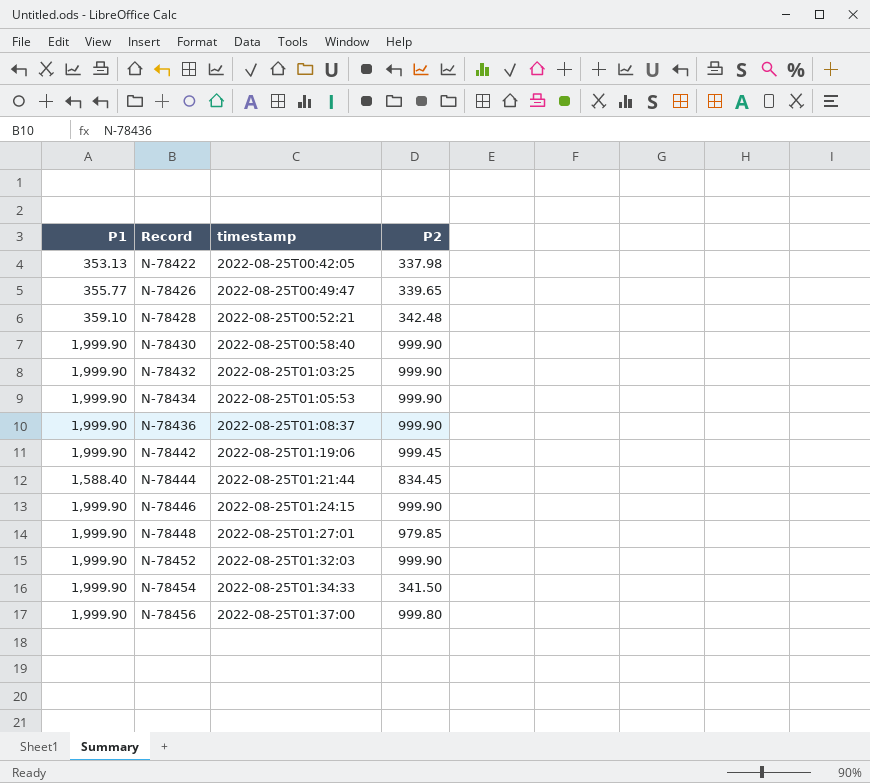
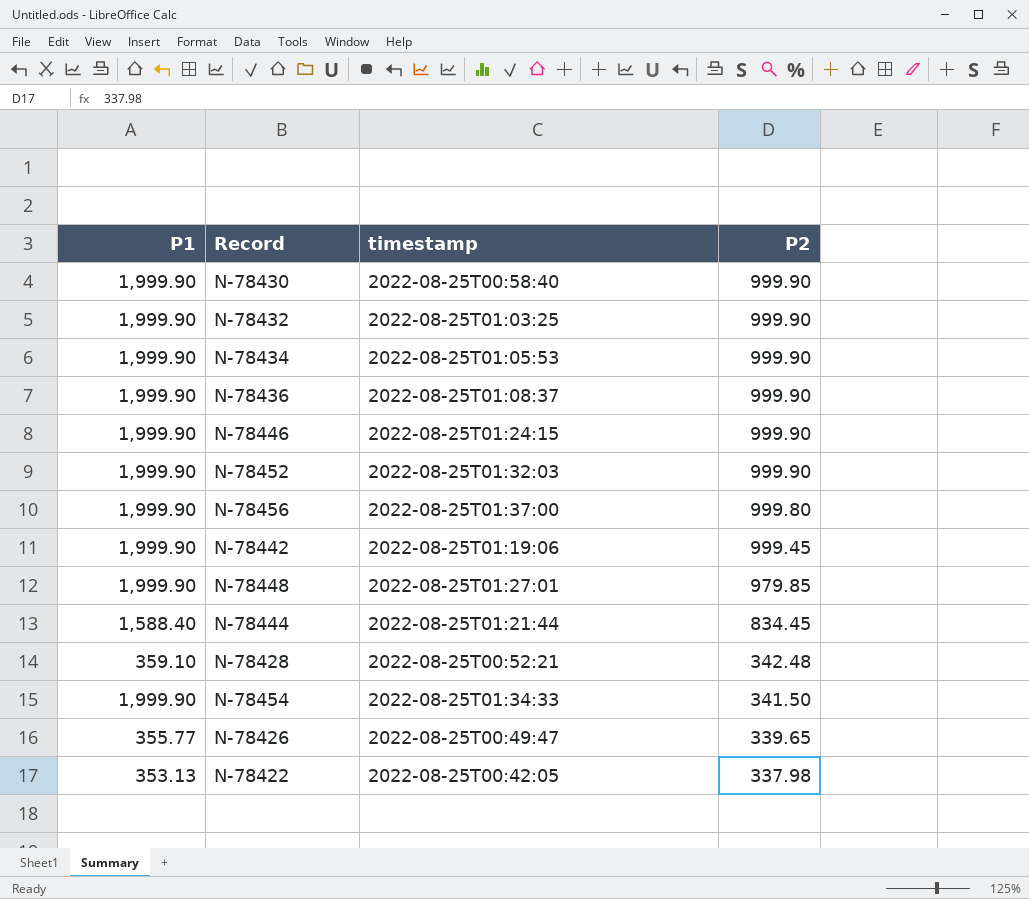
row order: Record ascending -> P2 descending

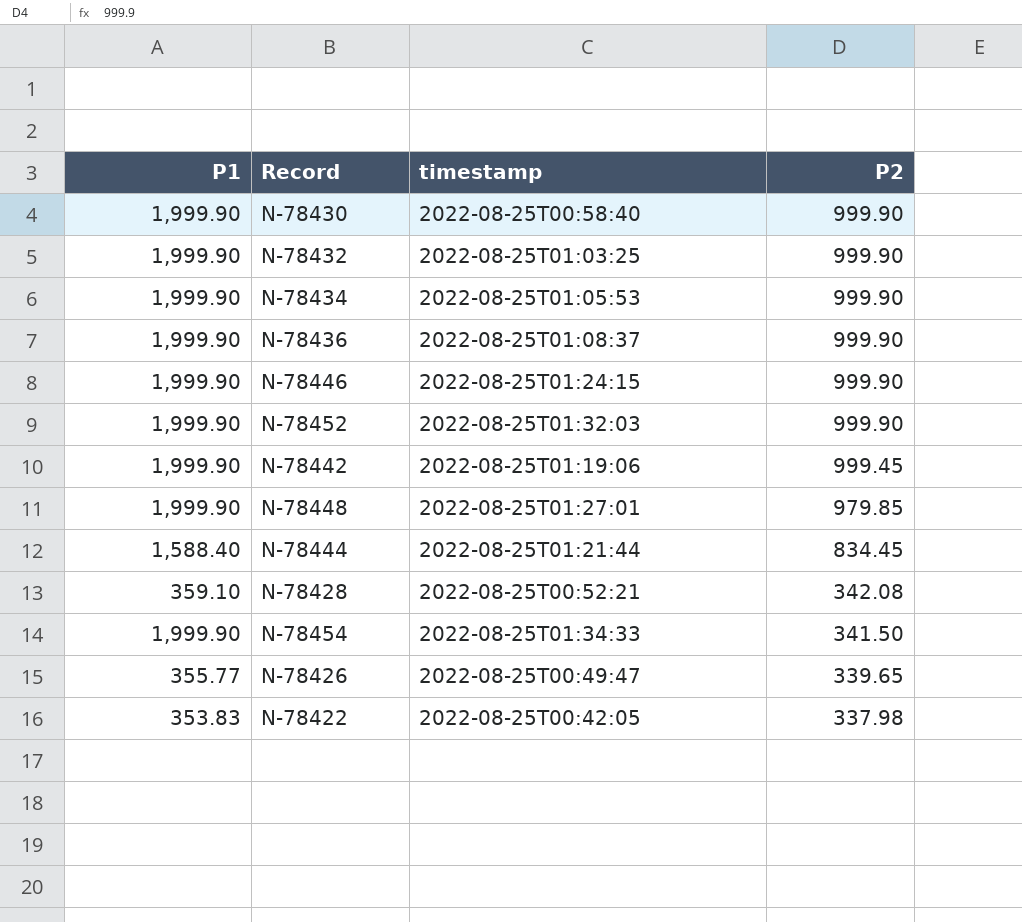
row N-78456: 1,999.90 | 2022-08-25T01:37:00 | 999.80 -> none
N-78428 | P2: 342.48 -> 342.08
N-78422 | P1: 353.13 -> 353.83

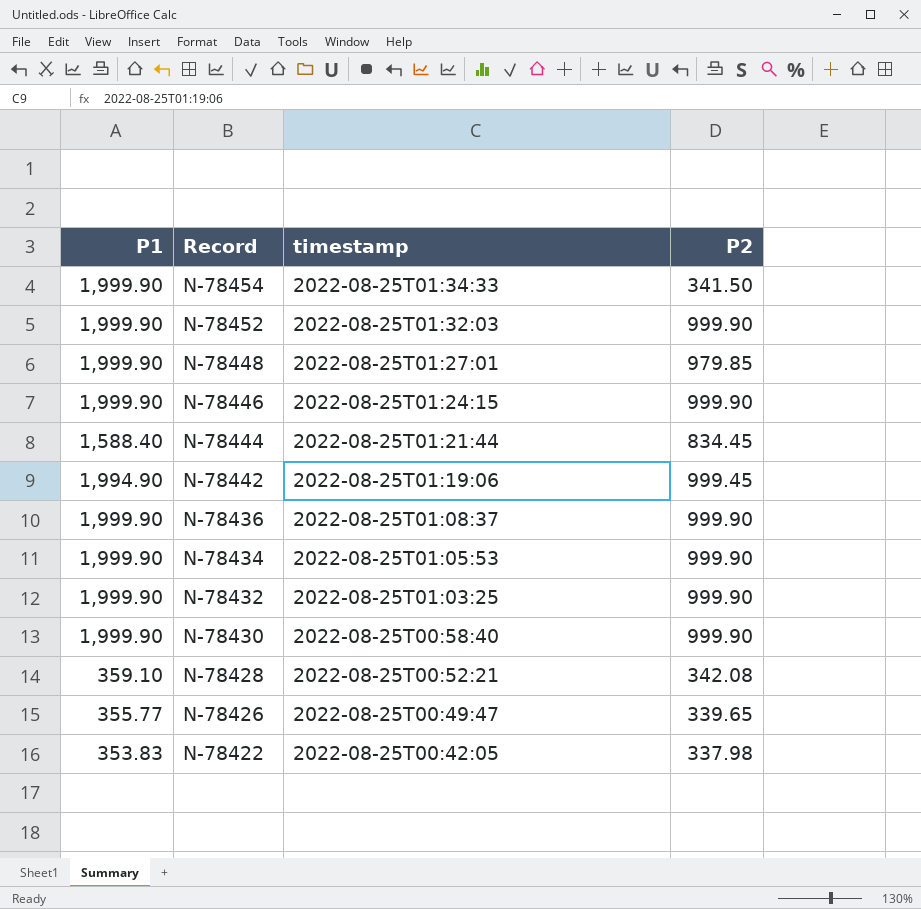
row order: P2 descending -> Record descending
N-78442 | P1: 1,999.90 -> 1,994.90

